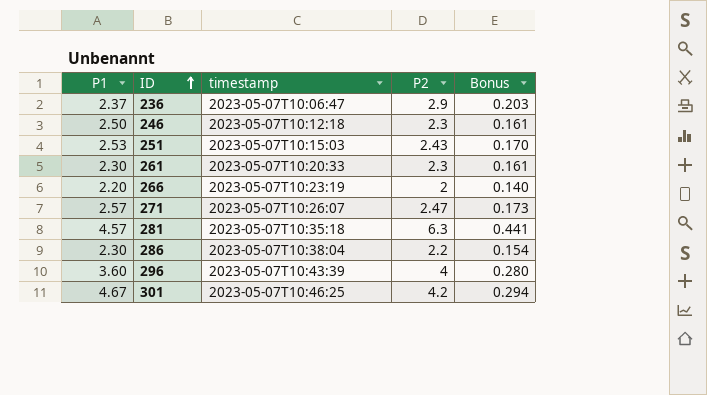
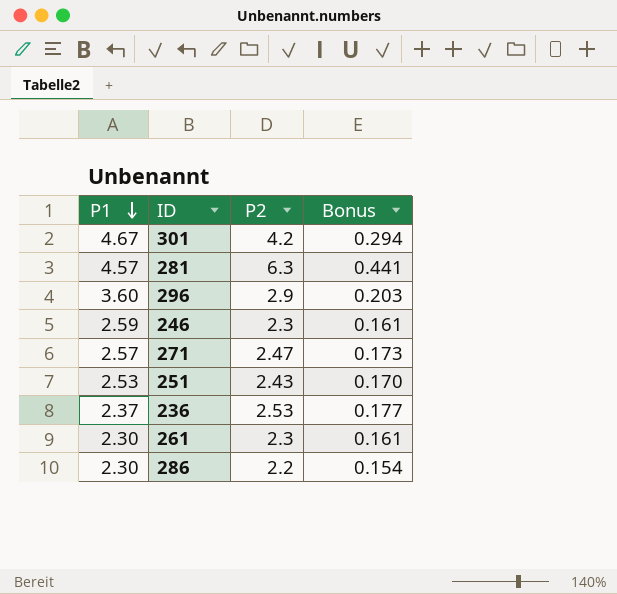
row order: ID ascending -> P1 descending
column timestamp | position: 3 -> none
row 266: 2.20 | 2023-05-07T10:23:19 | 2 | 0.140 -> none
296 | P2: 4 -> 2.9
296 | Bonus: 0.280 -> 0.203
246 | P1: 2.50 -> 2.59
236 | P2: 2.9 -> 2.53
236 | Bonus: 0.203 -> 0.177

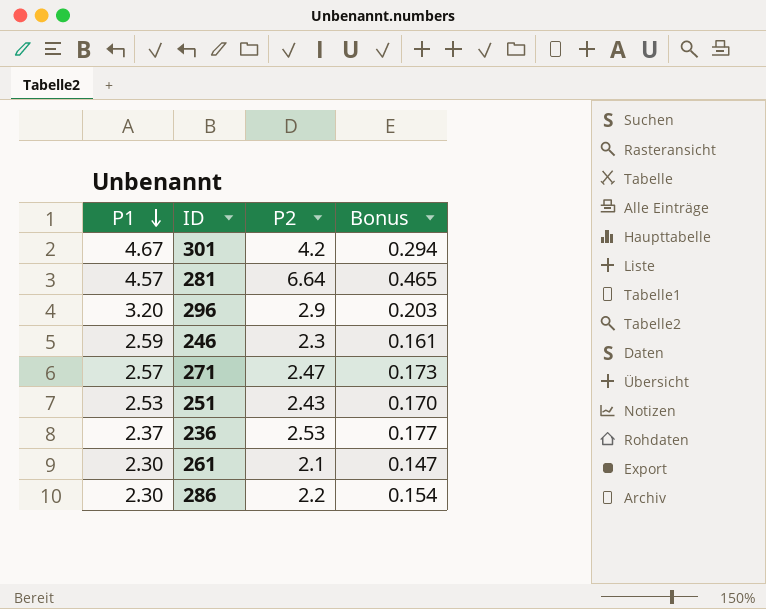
281 | P2: 6.3 -> 6.64
281 | Bonus: 0.441 -> 0.465
296 | P1: 3.60 -> 3.20
261 | P2: 2.3 -> 2.1
261 | Bonus: 0.161 -> 0.147

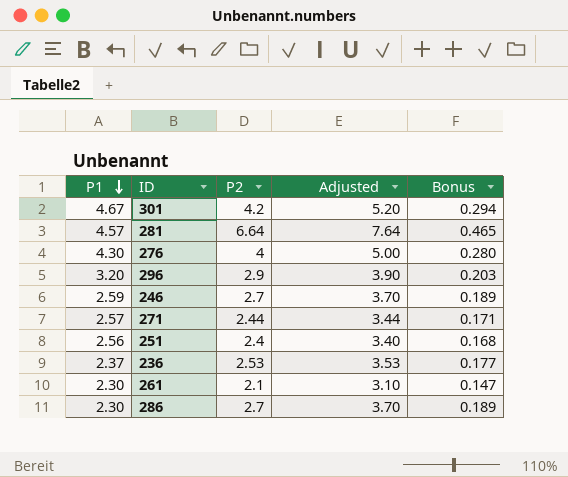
column Adjusted | formula: none -> [P2] + 1
row 276: none -> 4.30 | 4 | 5.00 | 0.280
246 | P2: 2.3 -> 2.7
246 | Bonus: 0.161 -> 0.189
271 | P2: 2.47 -> 2.44
271 | Bonus: 0.173 -> 0.171
251 | P1: 2.53 -> 2.56
251 | P2: 2.43 -> 2.4
251 | Bonus: 0.170 -> 0.168
286 | P2: 2.2 -> 2.7
286 | Bonus: 0.154 -> 0.189

